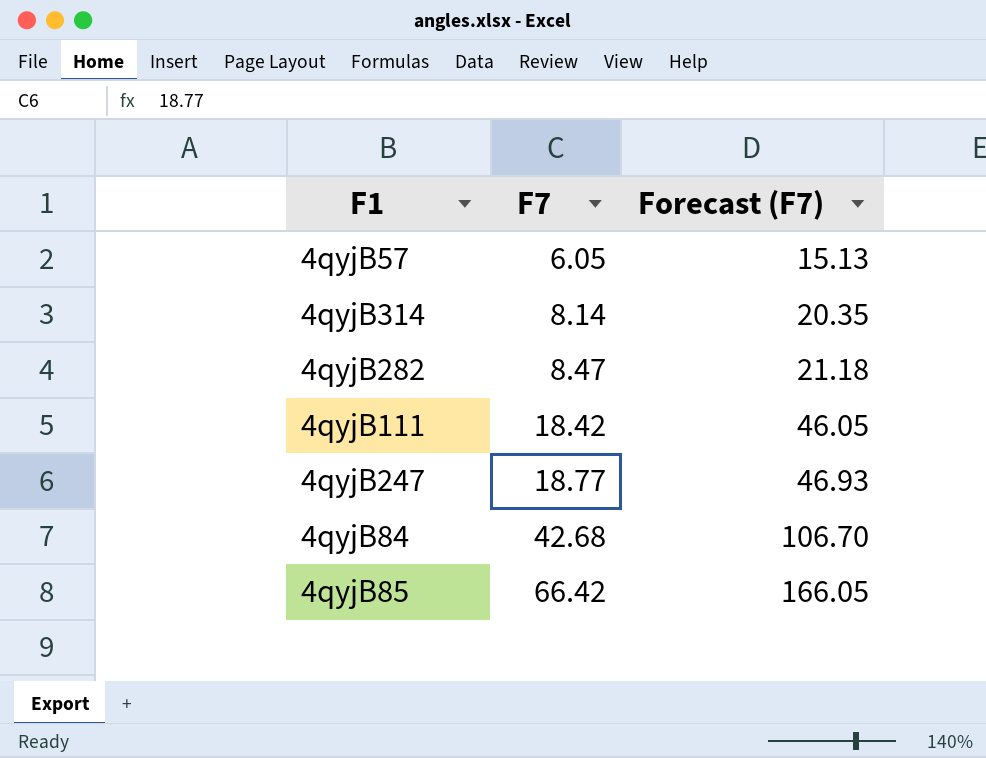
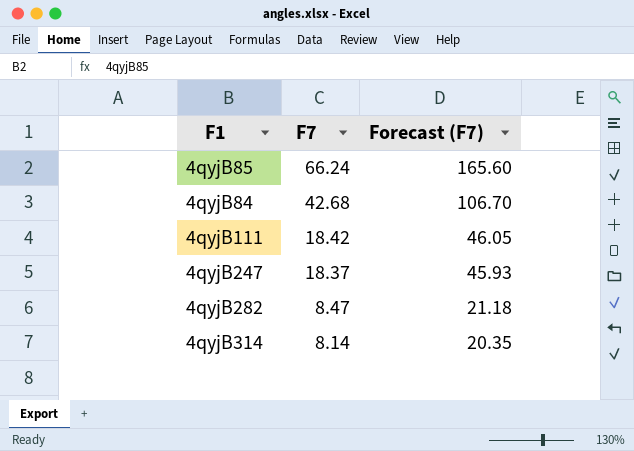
row order: F7 ascending -> F7 descending
row 4qyjB57: 6.05 | 15.13 -> none
4qyjB85 | F7: 66.42 -> 66.24
4qyjB85 | Forecast (F7): 166.05 -> 165.60
4qyjB247 | F7: 18.77 -> 18.37
4qyjB247 | Forecast (F7): 46.93 -> 45.93

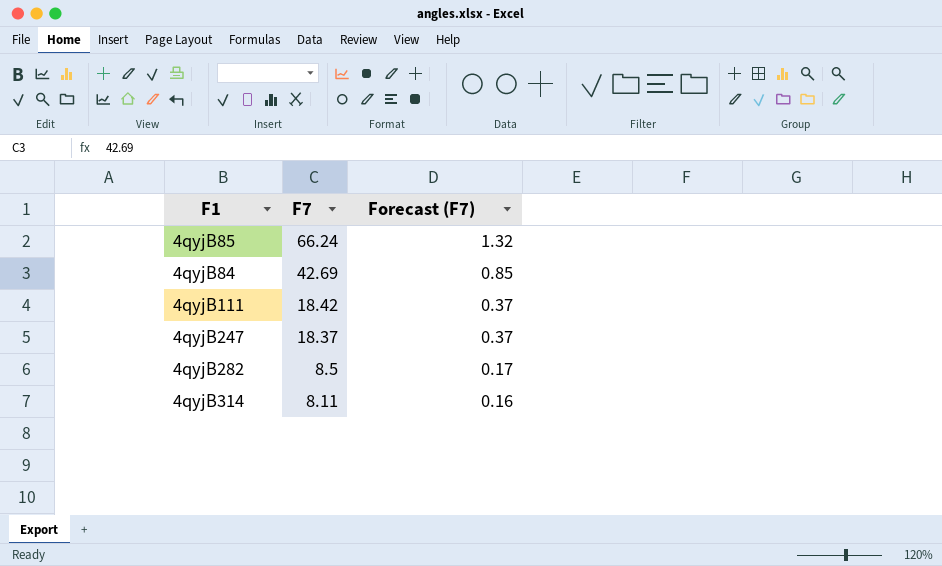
column Forecast (F7) | formula: [F7] * 2.5 -> [F7] * 0.02
4qyjB84 | F7: 42.68 -> 42.69
4qyjB282 | F7: 8.47 -> 8.5
4qyjB314 | F7: 8.14 -> 8.11

